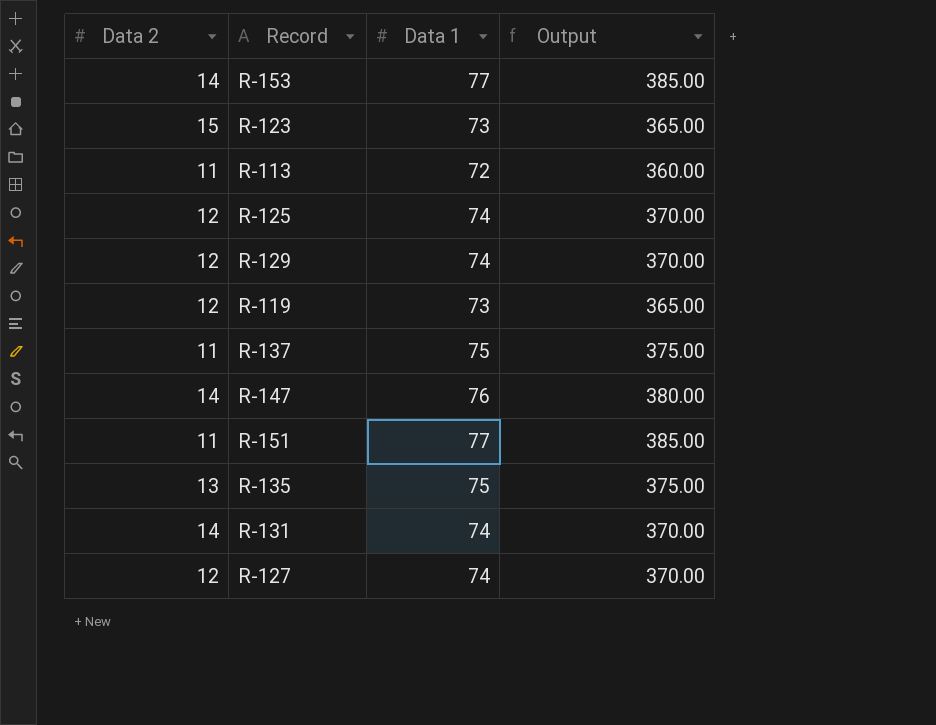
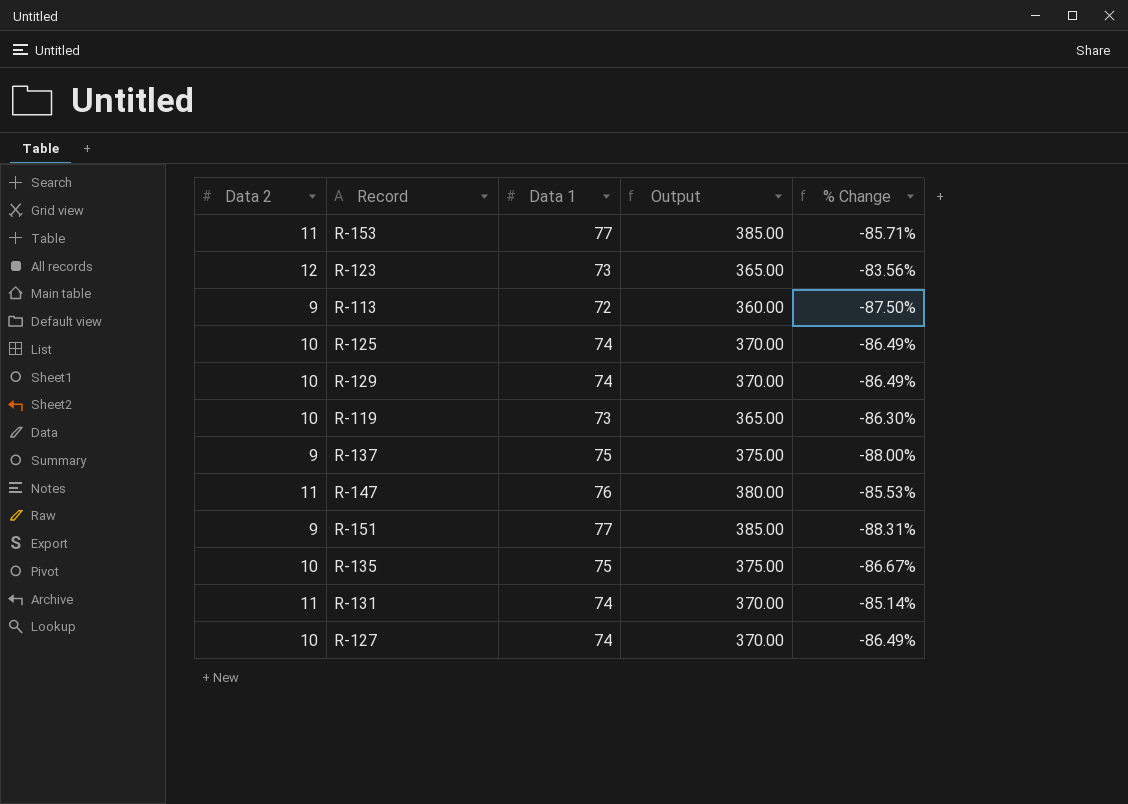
column % Change | formula: none -> ([Data 2] - [Data 1]) / [Data 1]
R-153 | Data 2: 14 -> 11
R-123 | Data 2: 15 -> 12
R-113 | Data 2: 11 -> 9
R-125 | Data 2: 12 -> 10
R-129 | Data 2: 12 -> 10
R-119 | Data 2: 12 -> 10
R-137 | Data 2: 11 -> 9
R-147 | Data 2: 14 -> 11
R-151 | Data 2: 11 -> 9
R-135 | Data 2: 13 -> 10
R-131 | Data 2: 14 -> 11
R-127 | Data 2: 12 -> 10

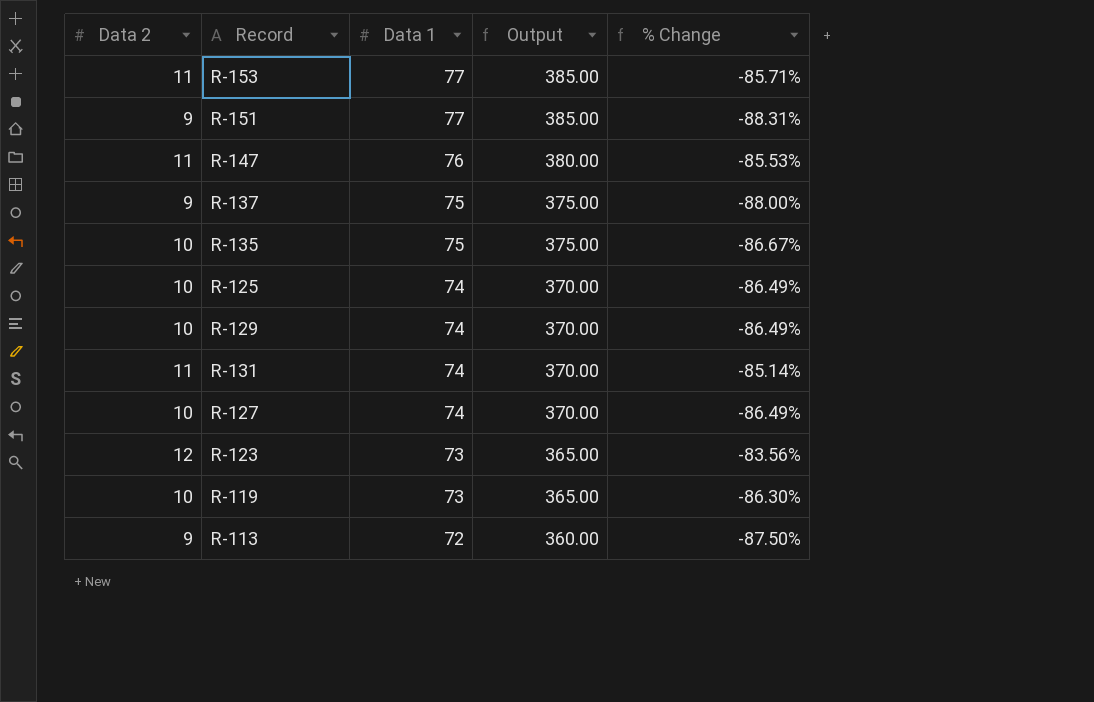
row order: none -> Data 1 descending

